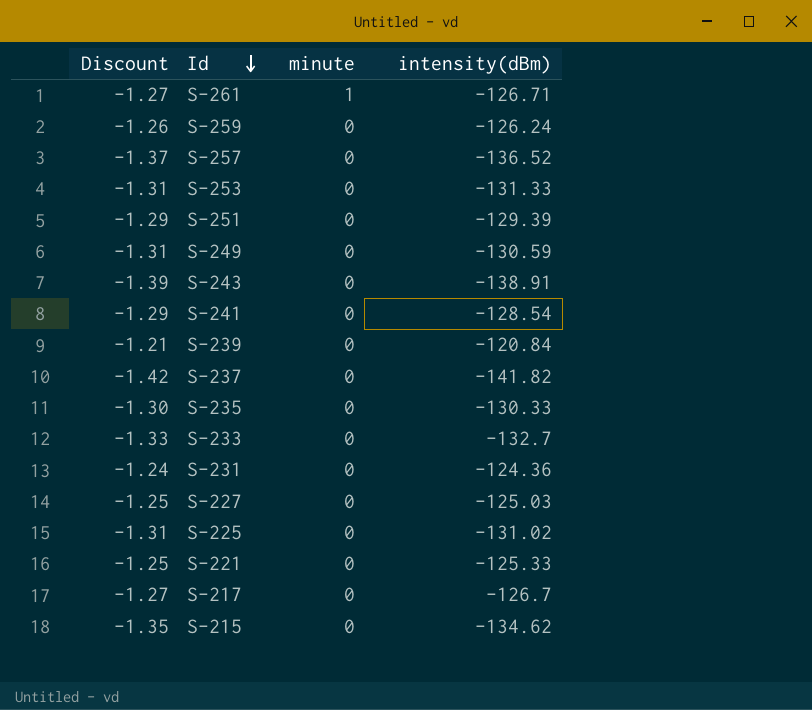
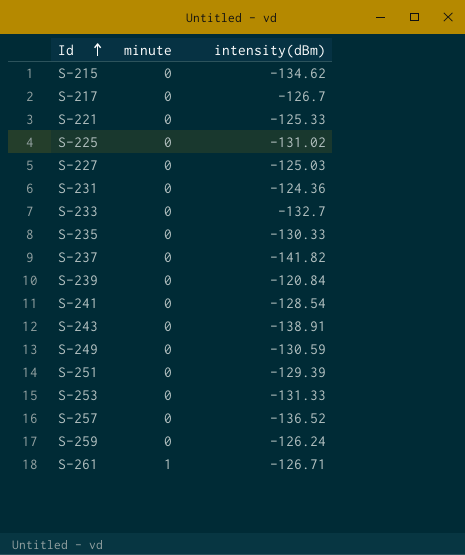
row order: Id descending -> Id ascending
column Discount | formula: [intensity(dBm)] * 0.01 -> none

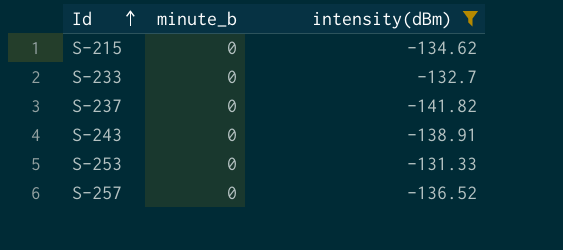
filter: none -> intensity(dBm) <= -131.33
column name: minute -> minute_b

